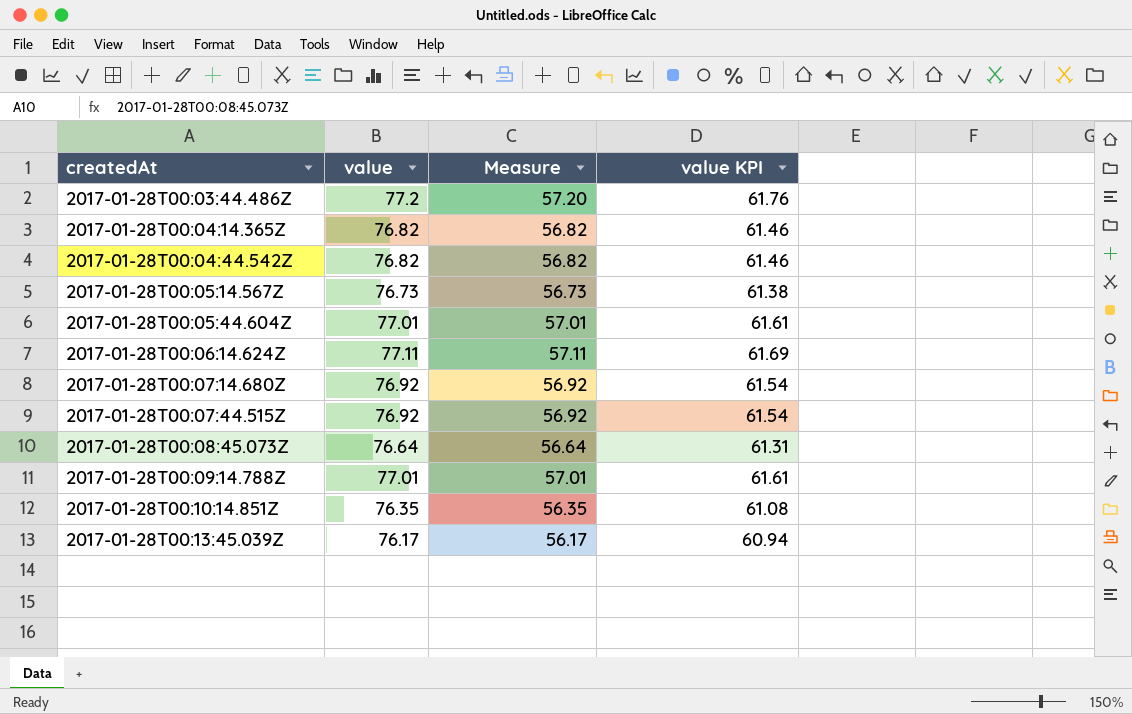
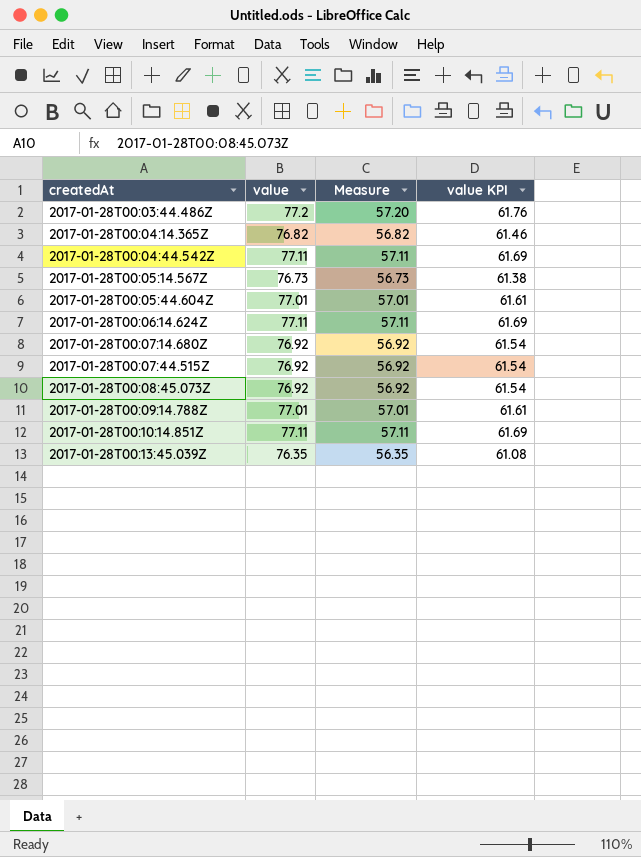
2017-01-28T00:04:44.542Z | value: 76.82 -> 77.11
2017-01-28T00:04:44.542Z | Measure: 56.82 -> 57.11
2017-01-28T00:04:44.542Z | value KPI: 61.46 -> 61.69
2017-01-28T00:08:45.073Z | value: 76.64 -> 76.92
2017-01-28T00:08:45.073Z | Measure: 56.64 -> 56.92
2017-01-28T00:08:45.073Z | value KPI: 61.31 -> 61.54
2017-01-28T00:10:14.851Z | value: 76.35 -> 77.11
2017-01-28T00:10:14.851Z | Measure: 56.35 -> 57.11
2017-01-28T00:10:14.851Z | value KPI: 61.08 -> 61.69
2017-01-28T00:13:45.039Z | value: 76.17 -> 76.35
2017-01-28T00:13:45.039Z | Measure: 56.17 -> 56.35
2017-01-28T00:13:45.039Z | value KPI: 60.94 -> 61.08

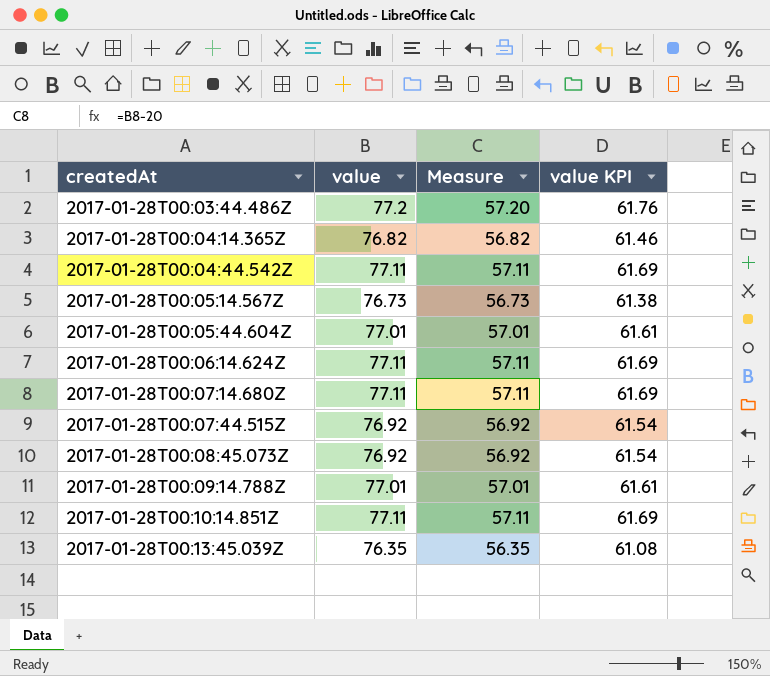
2017-01-28T00:07:14.680Z | value: 76.92 -> 77.11
2017-01-28T00:07:14.680Z | Measure: 56.92 -> 57.11
2017-01-28T00:07:14.680Z | value KPI: 61.54 -> 61.69

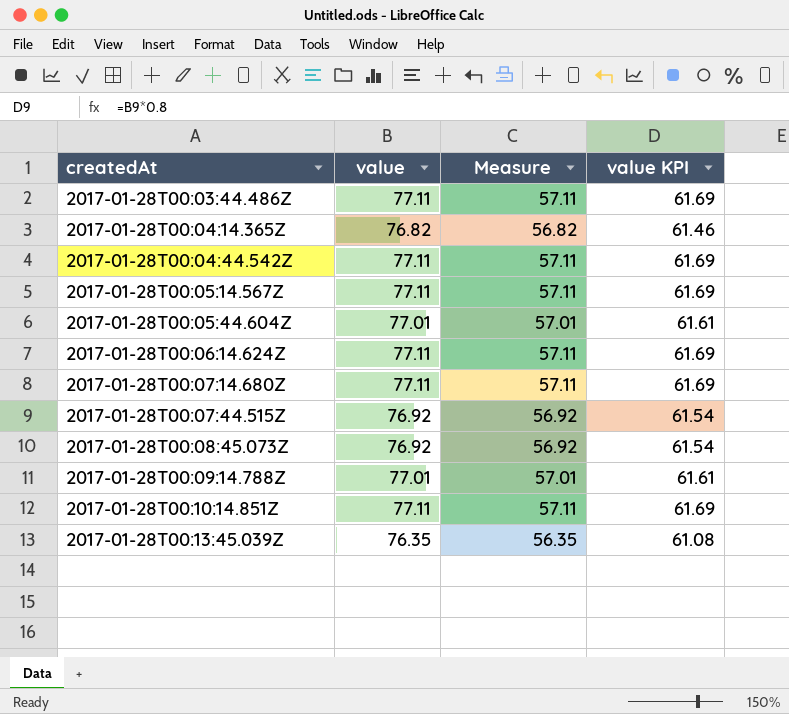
2017-01-28T00:03:44.486Z | value: 77.2 -> 77.11
2017-01-28T00:03:44.486Z | Measure: 57.20 -> 57.11
2017-01-28T00:03:44.486Z | value KPI: 61.76 -> 61.69
2017-01-28T00:05:14.567Z | value: 76.73 -> 77.11
2017-01-28T00:05:14.567Z | Measure: 56.73 -> 57.11
2017-01-28T00:05:14.567Z | value KPI: 61.38 -> 61.69

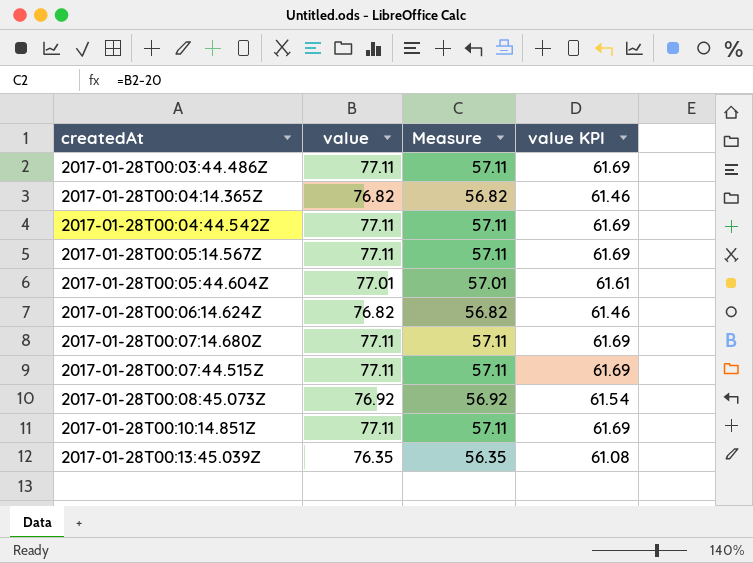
row 2017-01-28T00:09:14.788Z: 77.01 | 57.01 | 61.61 -> none
2017-01-28T00:06:14.624Z | value: 77.11 -> 76.82
2017-01-28T00:06:14.624Z | Measure: 57.11 -> 56.82
2017-01-28T00:06:14.624Z | value KPI: 61.69 -> 61.46
2017-01-28T00:07:44.515Z | value: 76.92 -> 77.11
2017-01-28T00:07:44.515Z | Measure: 56.92 -> 57.11
2017-01-28T00:07:44.515Z | value KPI: 61.54 -> 61.69

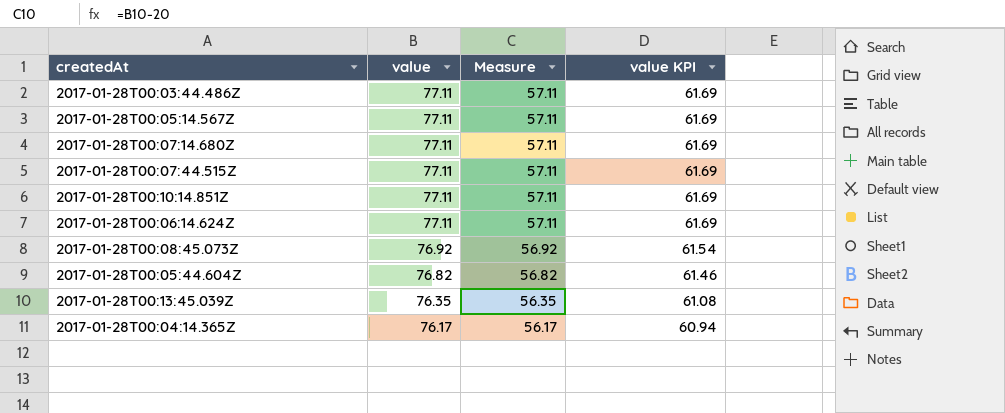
row order: createdAt ascending -> value descending
row 2017-01-28T00:04:44.542Z: 77.11 | 57.11 | 61.69 -> none
2017-01-28T00:06:14.624Z | value: 76.82 -> 77.11
2017-01-28T00:06:14.624Z | Measure: 56.82 -> 57.11
2017-01-28T00:06:14.624Z | value KPI: 61.46 -> 61.69
2017-01-28T00:05:44.604Z | value: 77.01 -> 76.82
2017-01-28T00:05:44.604Z | Measure: 57.01 -> 56.82
2017-01-28T00:05:44.604Z | value KPI: 61.61 -> 61.46
2017-01-28T00:04:14.365Z | value: 76.82 -> 76.17
2017-01-28T00:04:14.365Z | Measure: 56.82 -> 56.17
2017-01-28T00:04:14.365Z | value KPI: 61.46 -> 60.94

